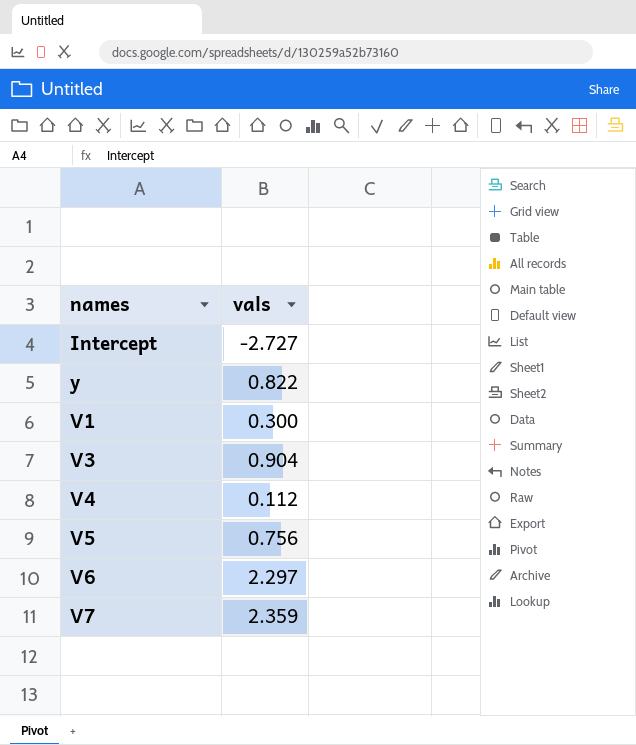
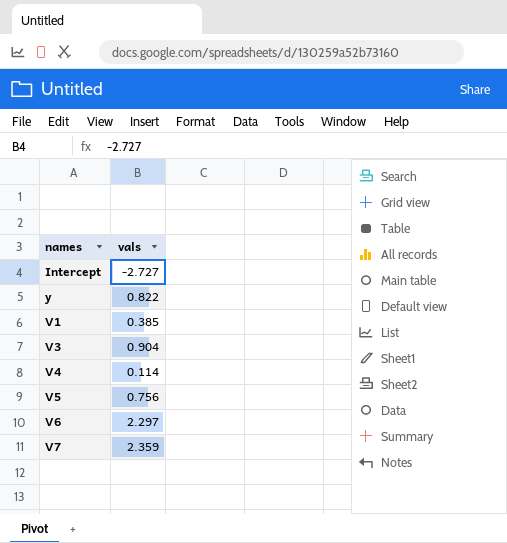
V1 | vals: 0.300 -> 0.385
V4 | vals: 0.112 -> 0.114

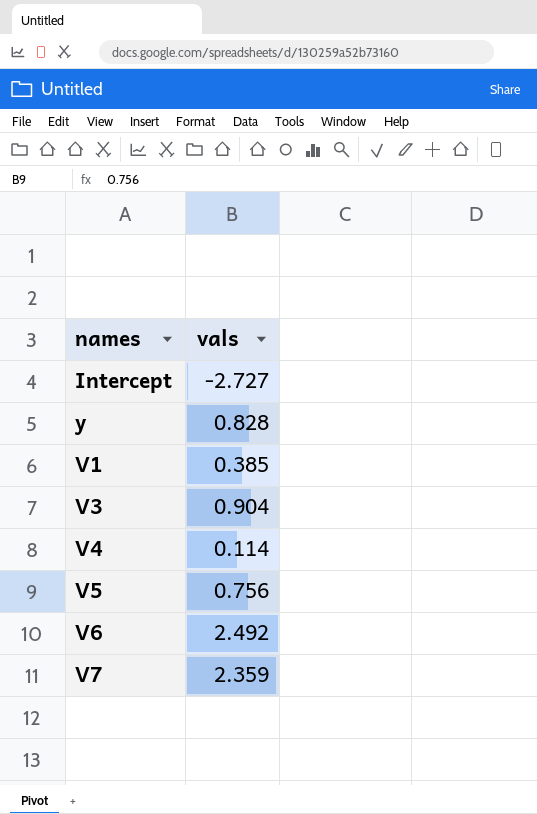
y | vals: 0.822 -> 0.828
V6 | vals: 2.297 -> 2.492

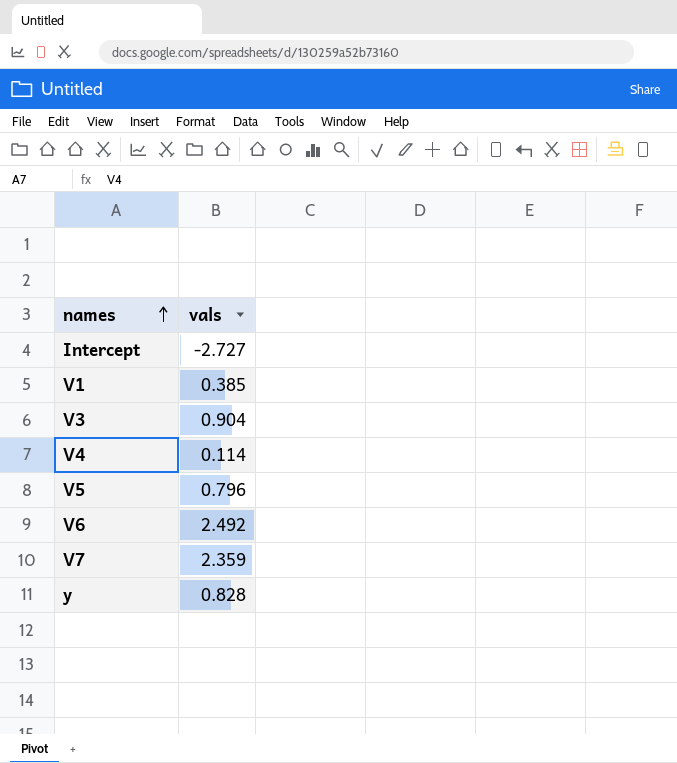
row order: none -> names ascending
V5 | vals: 0.756 -> 0.796

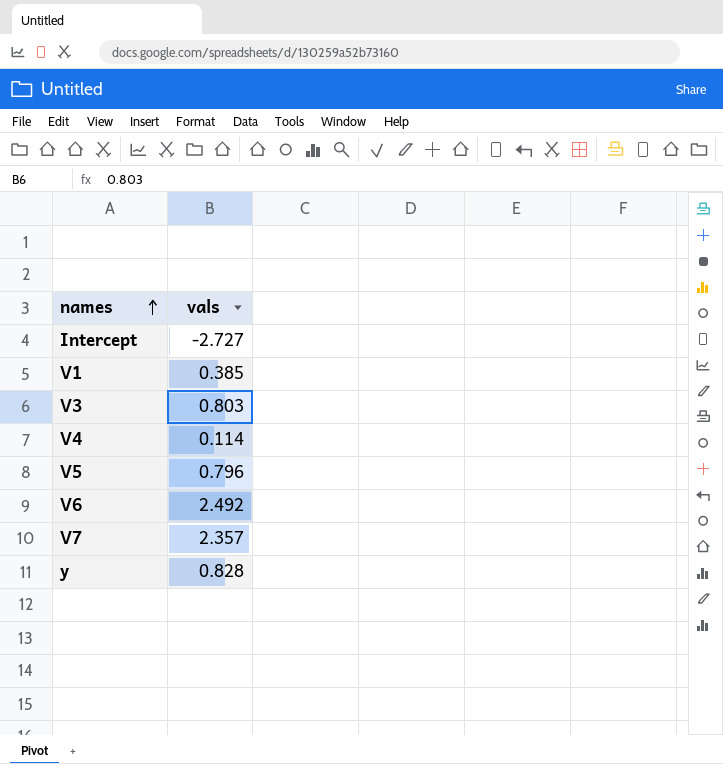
V3 | vals: 0.904 -> 0.803
V7 | vals: 2.359 -> 2.357

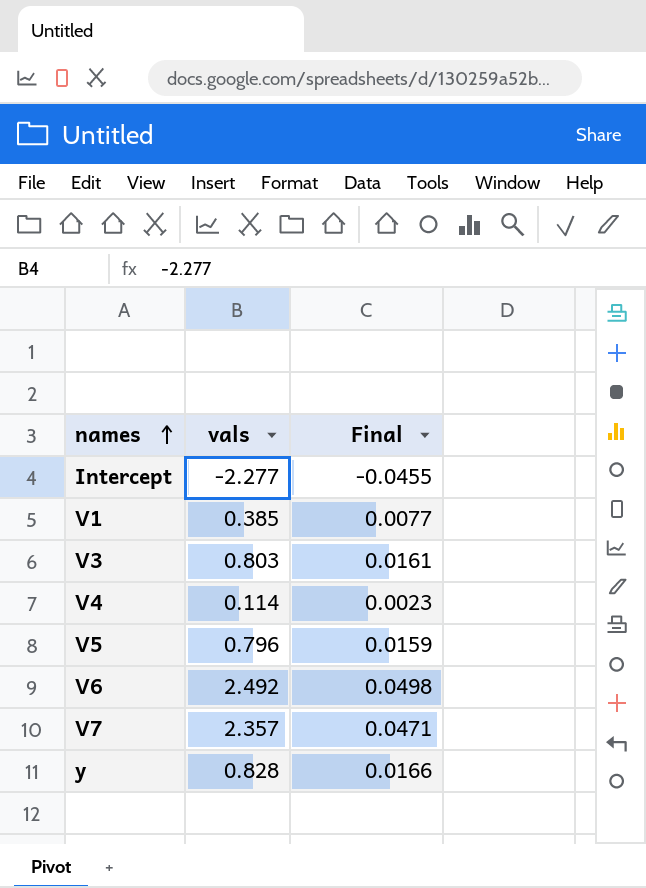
column Final | formula: none -> [vals] * 0.02
Intercept | vals: -2.727 -> -2.277

